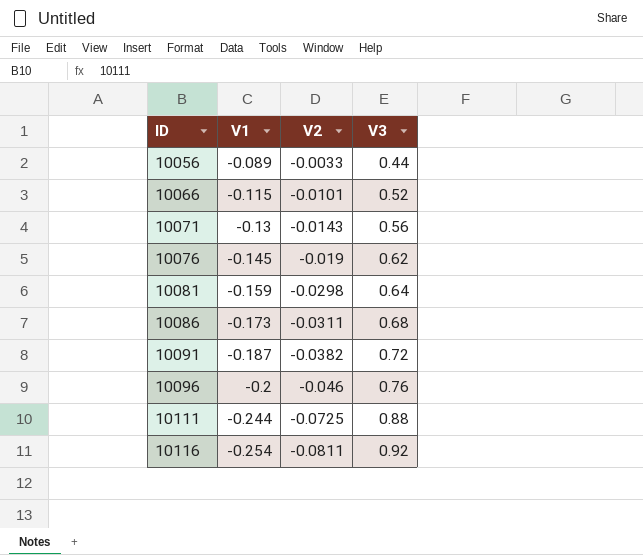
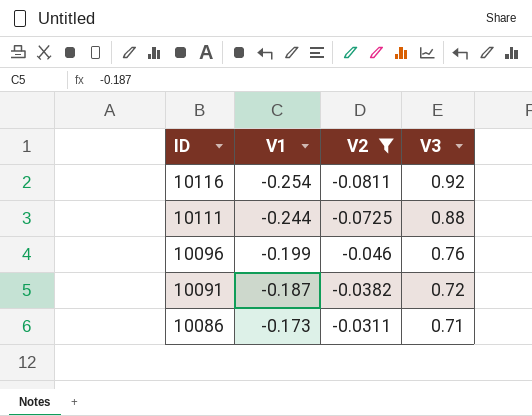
filter: none -> V2 <= -0.0311
row order: ID ascending -> ID descending
10096 | V1: -0.2 -> -0.199
10086 | V3: 0.68 -> 0.71

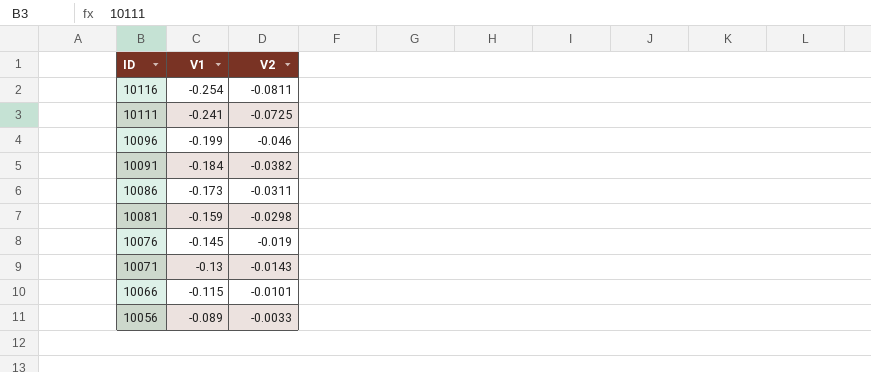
filter: V2 <= -0.0311 -> none
column V3 | position: 4 -> none
10111 | V1: -0.244 -> -0.241
10091 | V1: -0.187 -> -0.184

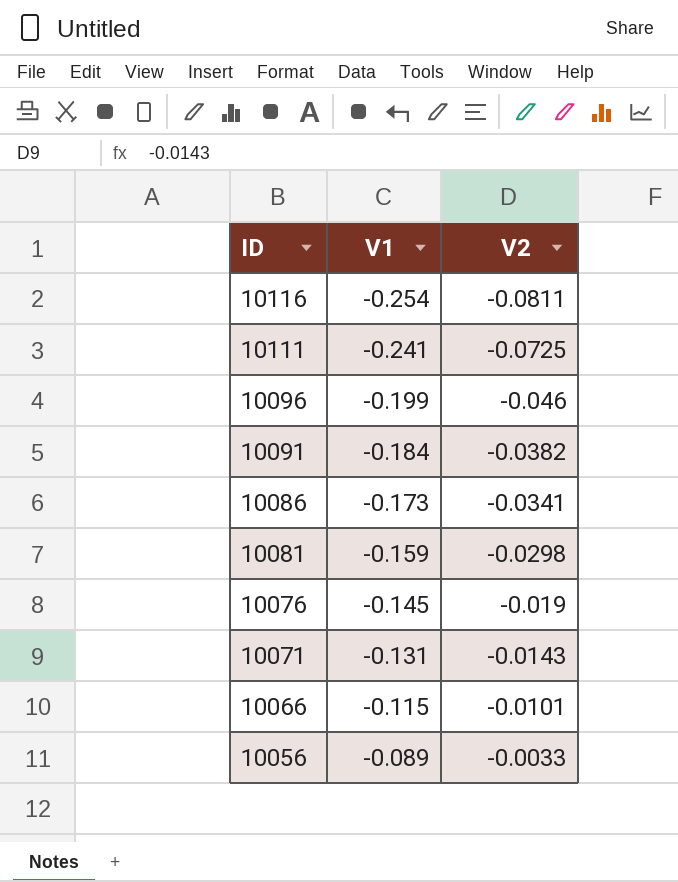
10086 | V2: -0.0311 -> -0.0341
10071 | V1: -0.13 -> -0.131

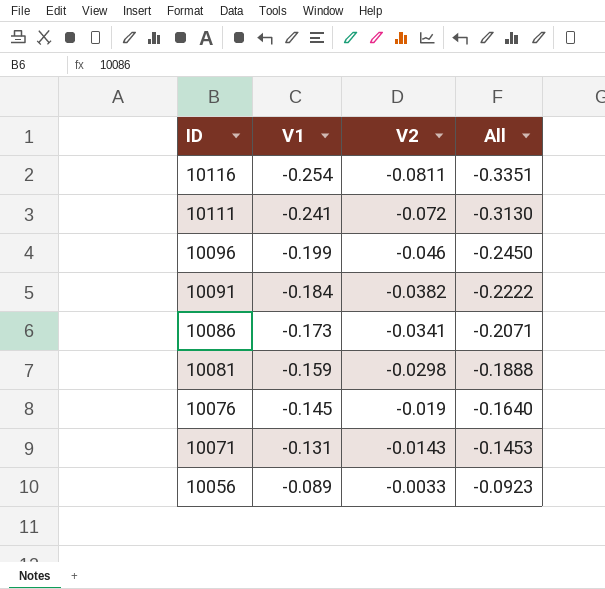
column All | formula: none -> [V1] + [V2]
row 10066: -0.115 | -0.0101 -> none
10111 | V2: -0.0725 -> -0.072

